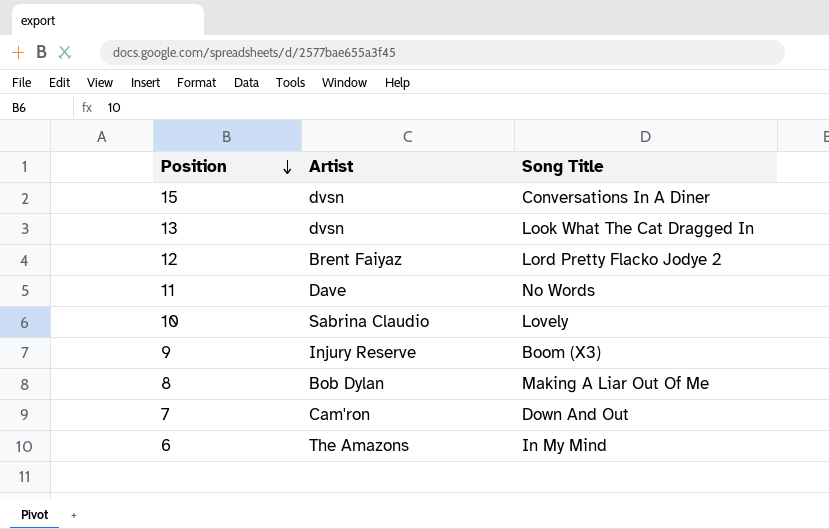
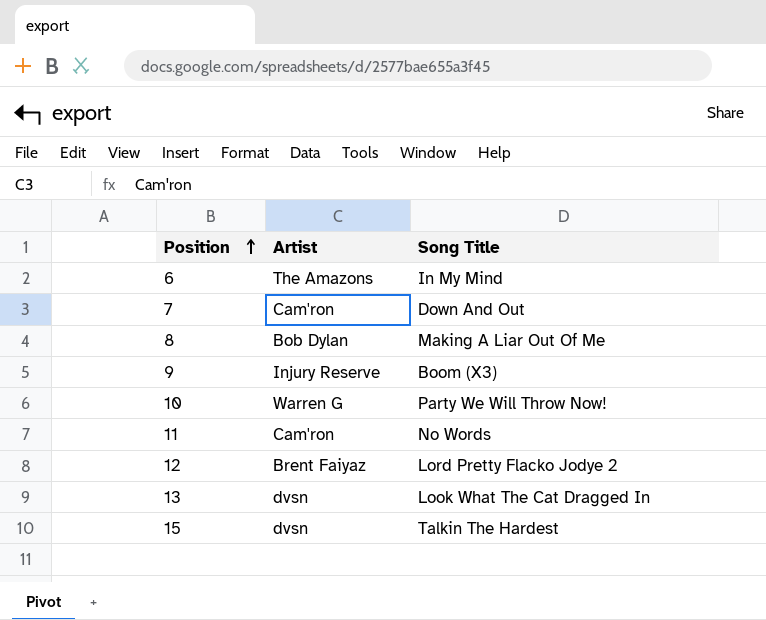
row order: Position descending -> Position ascending
10 | Artist: Sabrina Claudio -> Warren G
10 | Song Title: Lovely -> Party We Will Throw Now!
11 | Artist: Dave -> Cam'ron
15 | Song Title: Conversations In A Diner -> Talkin The Hardest

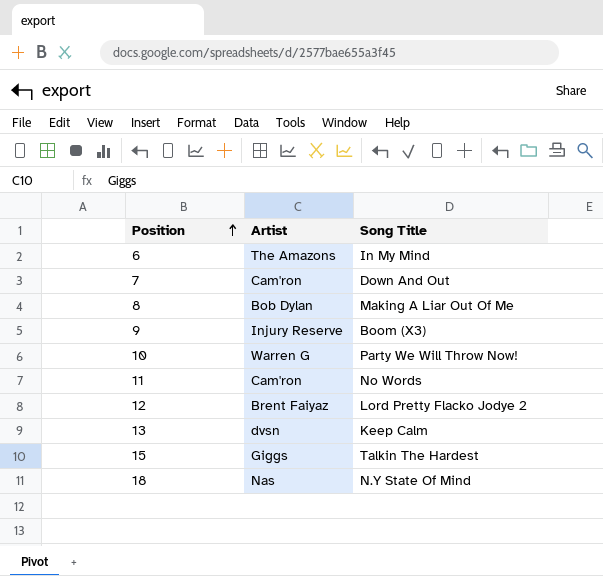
13 | Song Title: Look What The Cat Dragged In -> Keep Calm
15 | Artist: dvsn -> Giggs
row 18: none -> Nas | N.Y State Of Mind

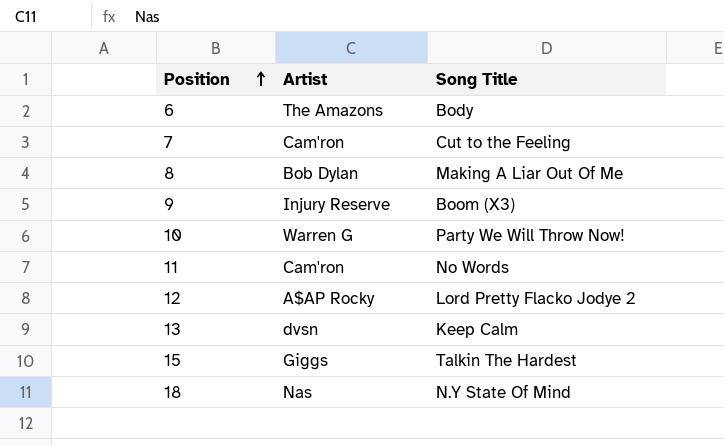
6 | Song Title: In My Mind -> Body
7 | Song Title: Down And Out -> Cut to the Feeling
12 | Artist: Brent Faiyaz -> A$AP Rocky

